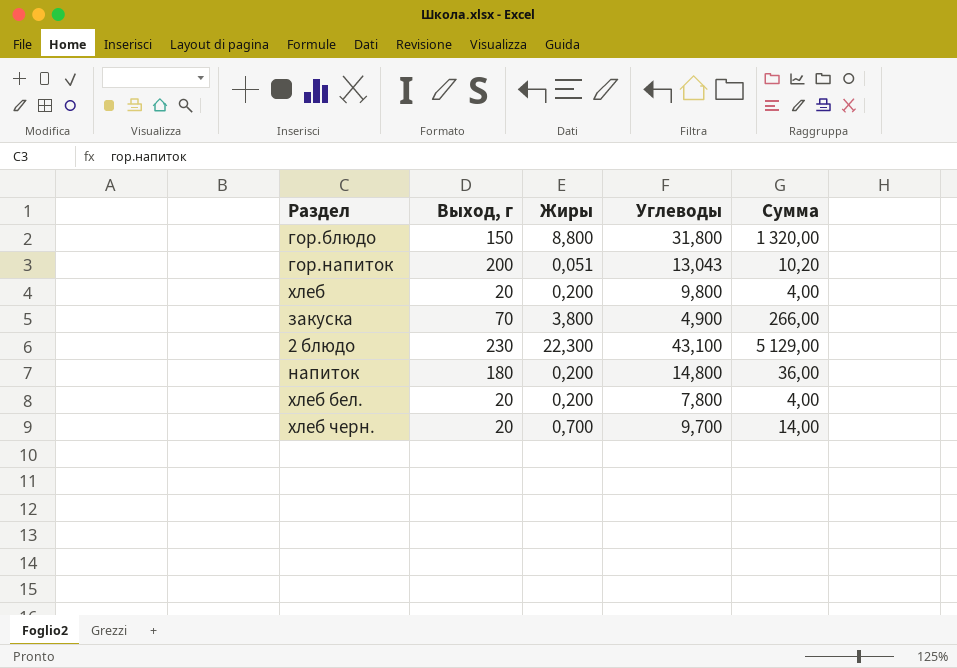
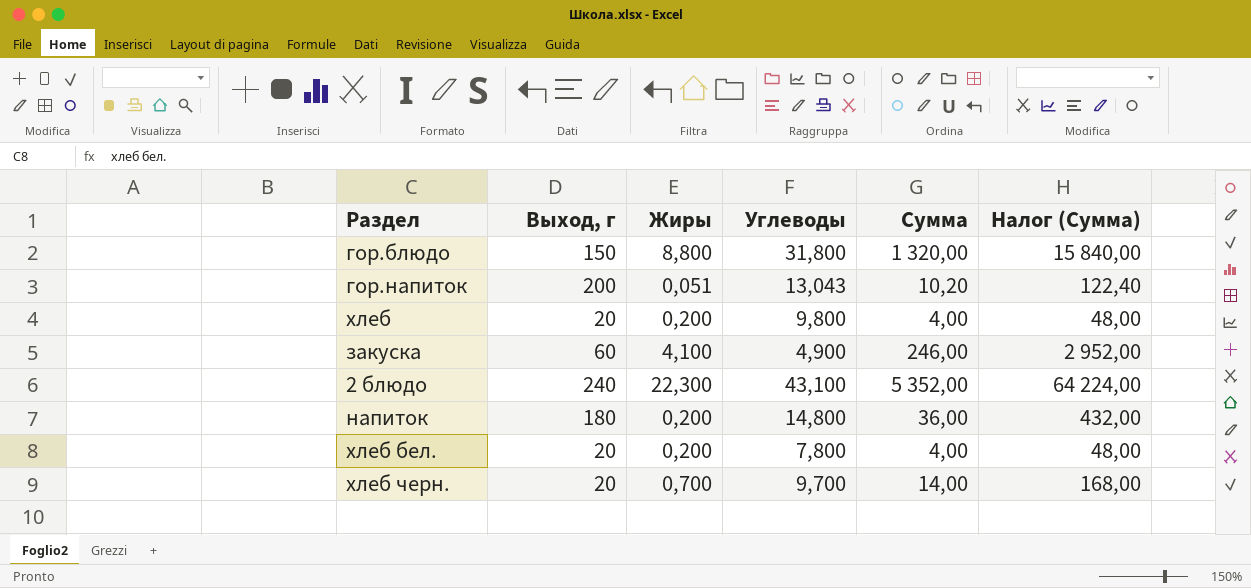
column Налог (Сумма) | formula: none -> [Сумма] * 12
закуска | Выход, г: 70 -> 60
закуска | Жиры: 3,800 -> 4,100
закуска | Сумма: 266,00 -> 246,00
2 блюдо | Выход, г: 230 -> 240
2 блюдо | Сумма: 5 129,00 -> 5 352,00

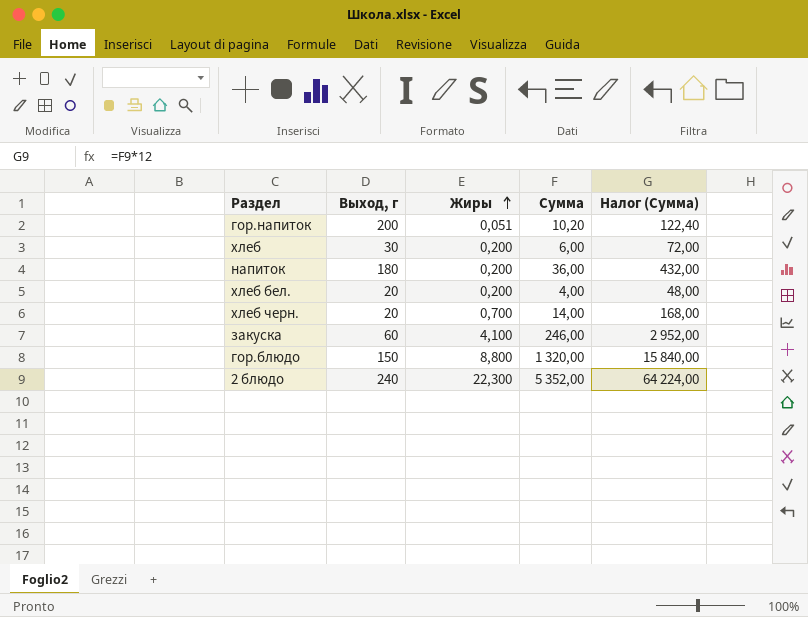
row order: none -> Жиры ascending
column Углеводы | position: 4 -> none
хлеб | Выход, г: 20 -> 30
хлеб | Сумма: 4,00 -> 6,00
хлеб | Налог (Сумма): 48,00 -> 72,00

